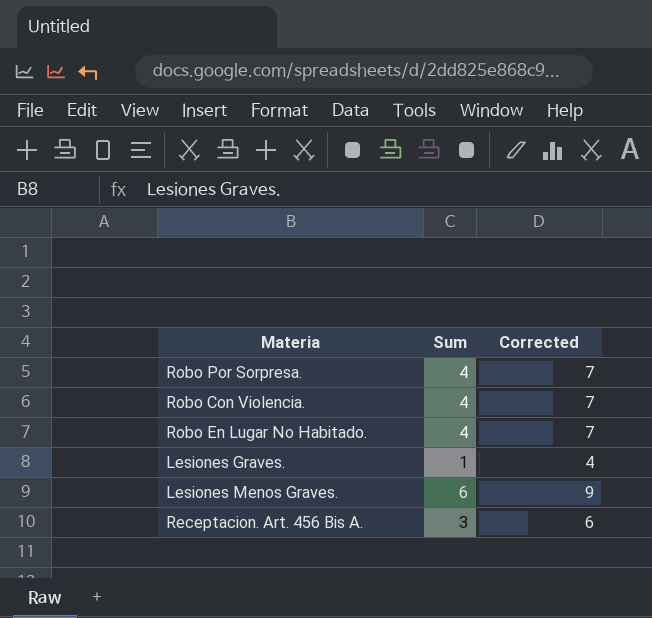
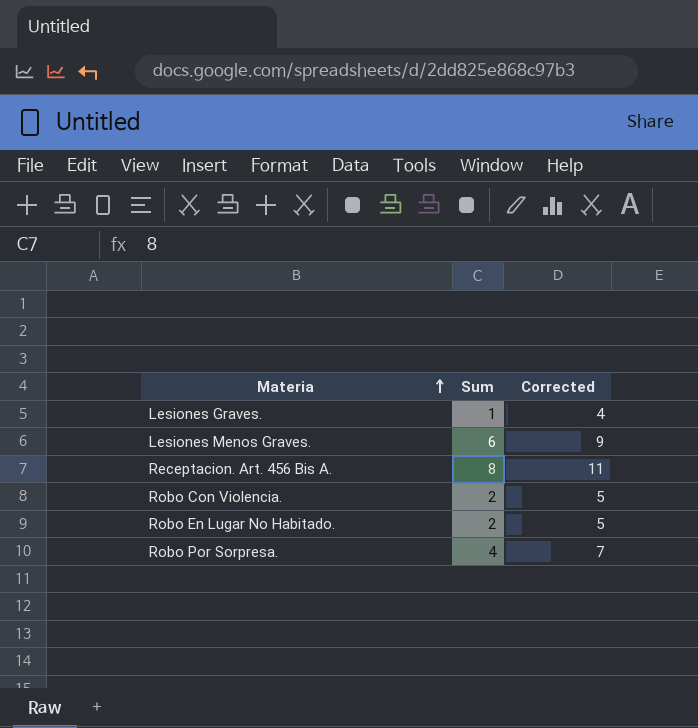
row order: none -> Materia ascending
Receptacion. Art. 456 Bis A. | Sum: 3 -> 8
Receptacion. Art. 456 Bis A. | Corrected: 6 -> 11
Robo Con Violencia. | Sum: 4 -> 2
Robo Con Violencia. | Corrected: 7 -> 5
Robo En Lugar No Habitado. | Sum: 4 -> 2
Robo En Lugar No Habitado. | Corrected: 7 -> 5

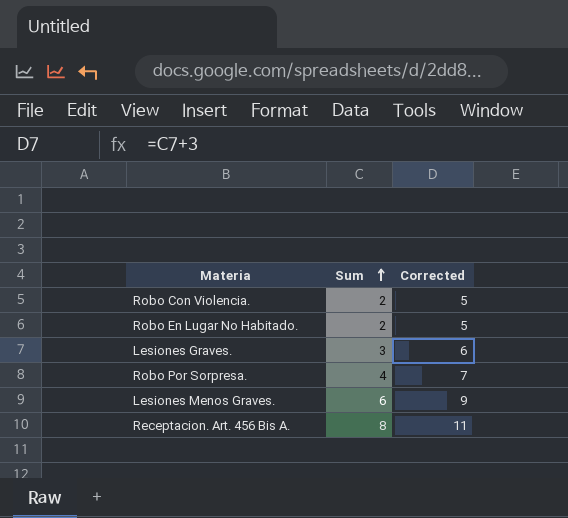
row order: Materia ascending -> Sum ascending
Lesiones Graves. | Sum: 1 -> 3
Lesiones Graves. | Corrected: 4 -> 6

